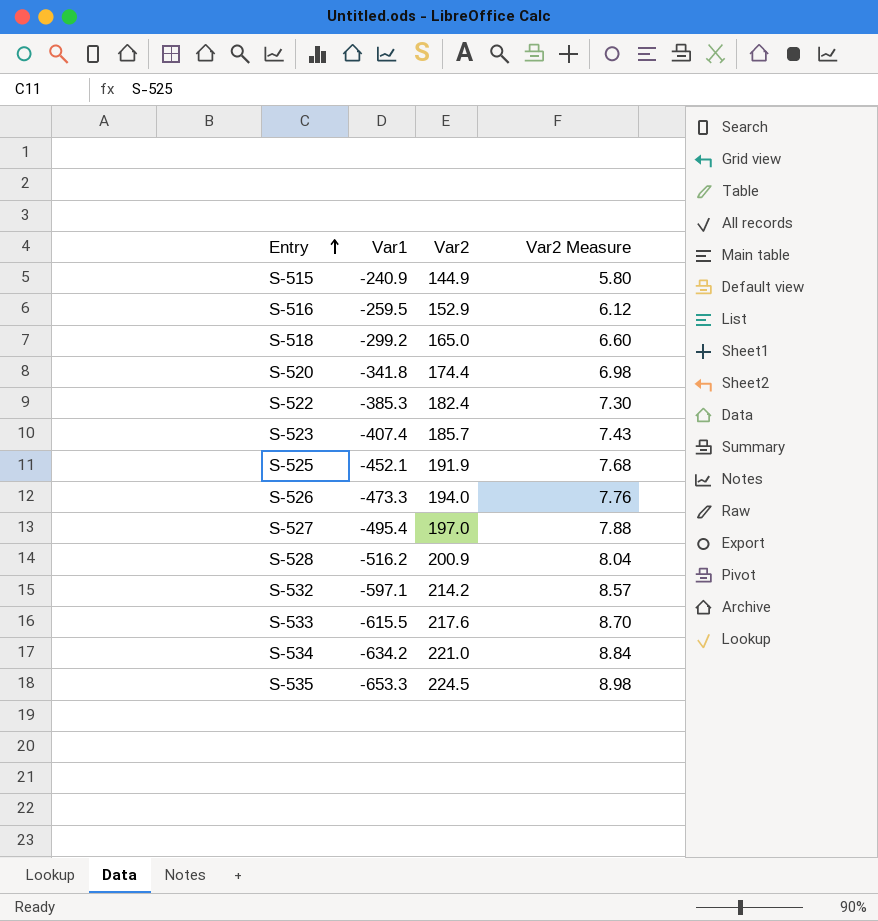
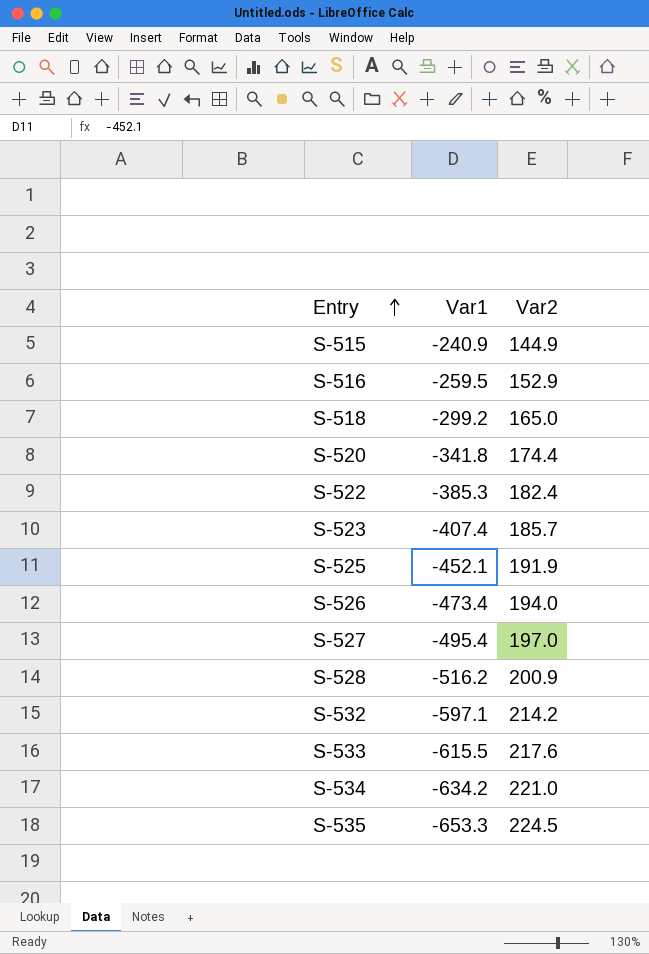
column Var2 Measure | formula: [Var2] * 0.04 -> none
S-526 | Var1: -473.3 -> -473.4

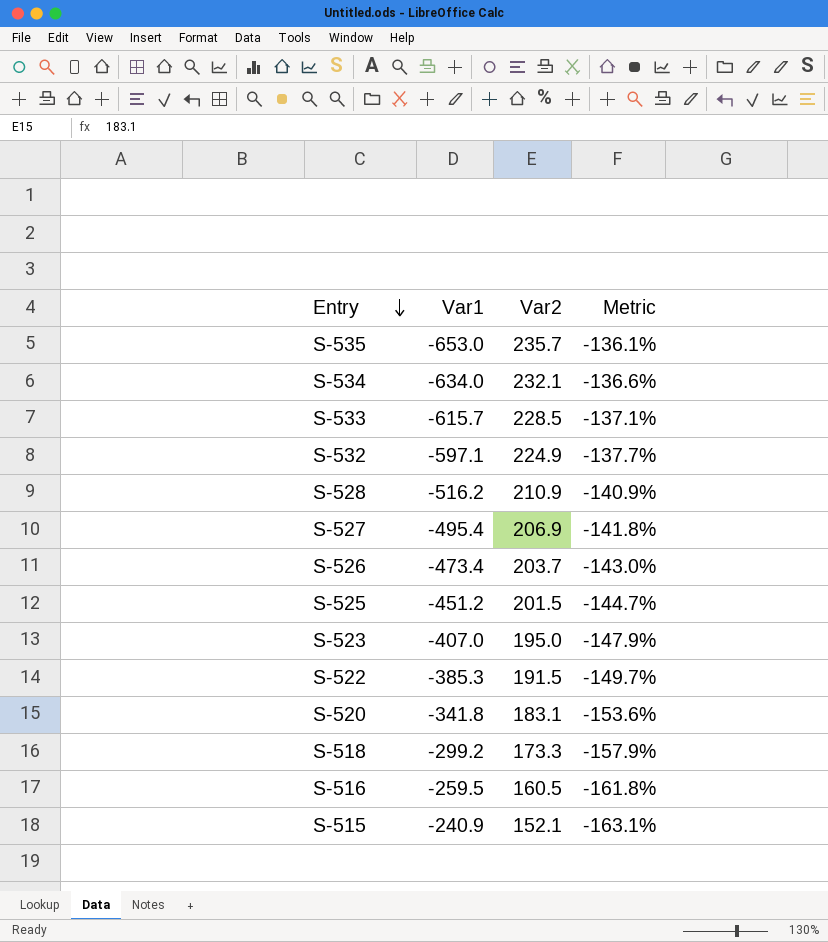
row order: Entry ascending -> Entry descending
column Metric | formula: none -> ([Var2] - [Var1]) / [Var1]
S-535 | Var1: -653.3 -> -653.0
S-535 | Var2: 224.5 -> 235.7
S-534 | Var1: -634.2 -> -634.0
S-534 | Var2: 221.0 -> 232.1
S-533 | Var1: -615.5 -> -615.7
S-533 | Var2: 217.6 -> 228.5
S-532 | Var2: 214.2 -> 224.9
S-528 | Var2: 200.9 -> 210.9
S-527 | Var2: 197.0 -> 206.9
S-526 | Var2: 194.0 -> 203.7
S-525 | Var1: -452.1 -> -451.2
S-525 | Var2: 191.9 -> 201.5
S-523 | Var1: -407.4 -> -407.0
S-523 | Var2: 185.7 -> 195.0
S-522 | Var2: 182.4 -> 191.5
S-520 | Var2: 174.4 -> 183.1
S-518 | Var2: 165.0 -> 173.3
S-516 | Var2: 152.9 -> 160.5
S-515 | Var2: 144.9 -> 152.1

